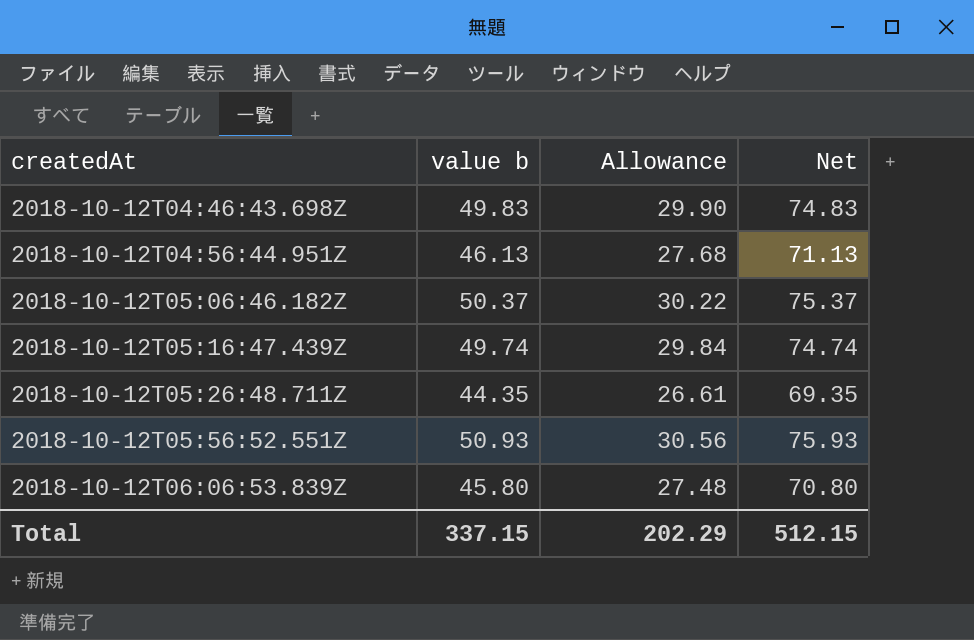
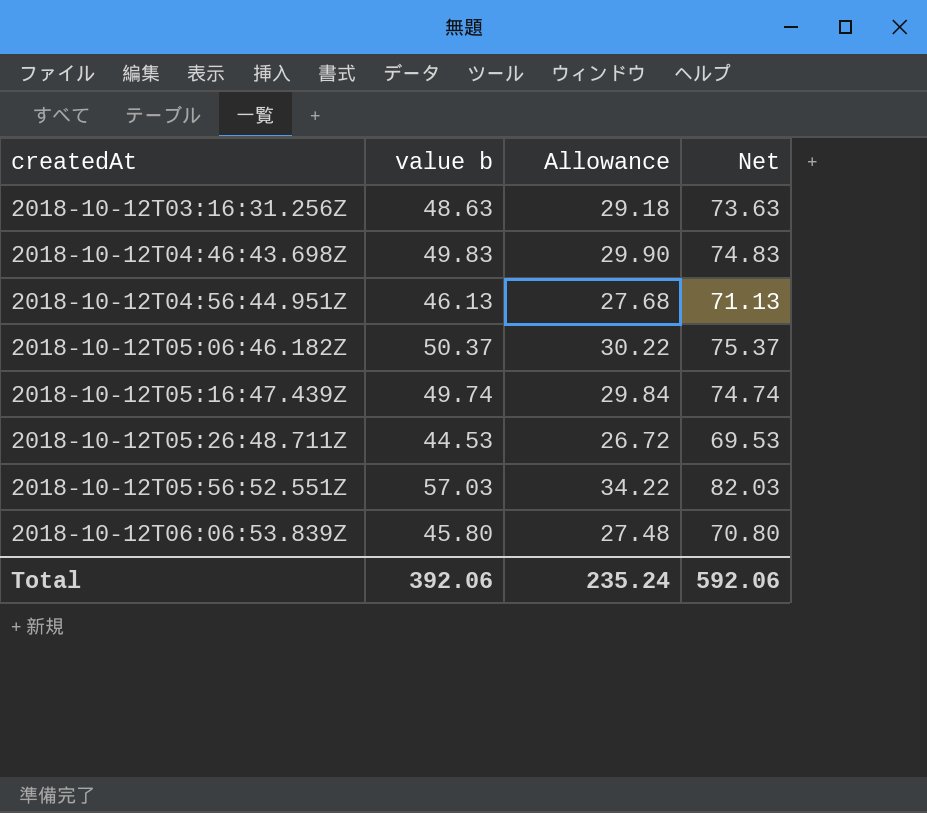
row 2018-10-12T03:16:31.256Z: none -> 48.63 | 29.18 | 73.63
2018-10-12T05:26:48.711Z | value b: 44.35 -> 44.53
2018-10-12T05:26:48.711Z | Allowance: 26.61 -> 26.72
2018-10-12T05:26:48.711Z | Net: 69.35 -> 69.53
2018-10-12T05:56:52.551Z | value b: 50.93 -> 57.03
2018-10-12T05:56:52.551Z | Allowance: 30.56 -> 34.22
2018-10-12T05:56:52.551Z | Net: 75.93 -> 82.03
Total | value b: 337.15 -> 392.06
Total | Allowance: 202.29 -> 235.24
Total | Net: 512.15 -> 592.06

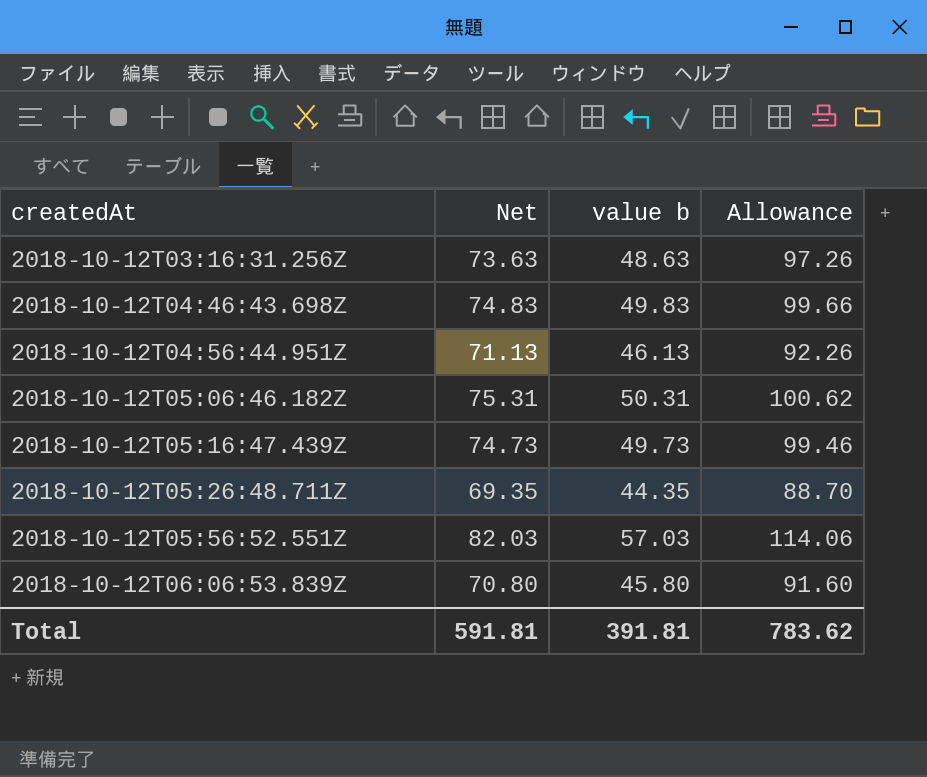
column Net | position: 4 -> 2
column Allowance | formula: [value b] * 0.6 -> [value b] * 2
2018-10-12T05:06:46.182Z | Net: 75.37 -> 75.31
2018-10-12T05:06:46.182Z | value b: 50.37 -> 50.31
2018-10-12T05:16:47.439Z | Net: 74.74 -> 74.73
2018-10-12T05:16:47.439Z | value b: 49.74 -> 49.73
2018-10-12T05:26:48.711Z | Net: 69.53 -> 69.35
2018-10-12T05:26:48.711Z | value b: 44.53 -> 44.35
Total | Net: 592.06 -> 591.81
Total | value b: 392.06 -> 391.81
Total | Allowance: 235.24 -> 783.62

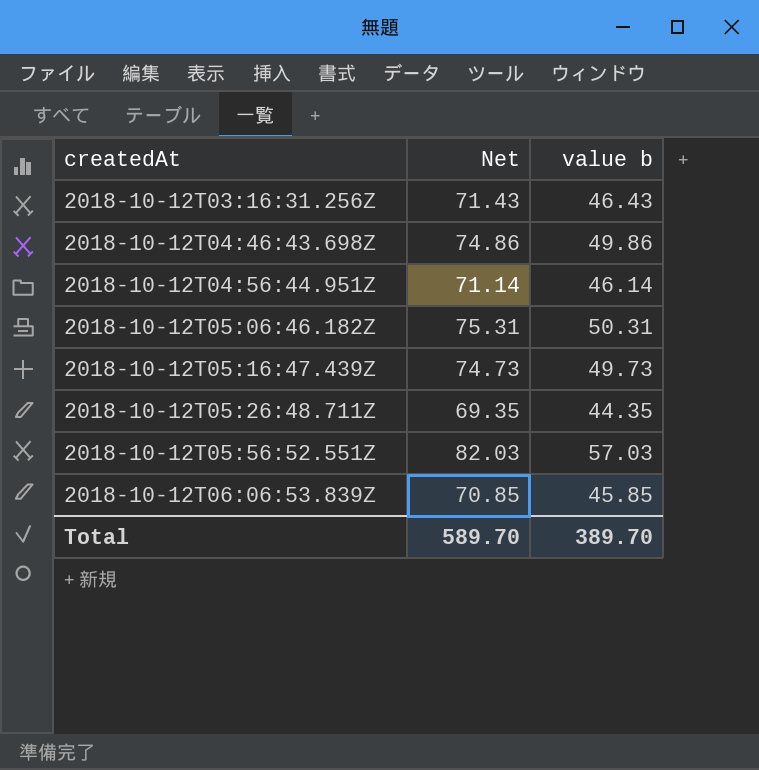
column Allowance | formula: [value b] * 2 -> none
2018-10-12T03:16:31.256Z | Net: 73.63 -> 71.43
2018-10-12T03:16:31.256Z | value b: 48.63 -> 46.43
2018-10-12T04:46:43.698Z | Net: 74.83 -> 74.86
2018-10-12T04:46:43.698Z | value b: 49.83 -> 49.86
2018-10-12T04:56:44.951Z | Net: 71.13 -> 71.14
2018-10-12T04:56:44.951Z | value b: 46.13 -> 46.14
2018-10-12T06:06:53.839Z | Net: 70.80 -> 70.85
2018-10-12T06:06:53.839Z | value b: 45.80 -> 45.85
Total | Net: 591.81 -> 589.70
Total | value b: 391.81 -> 389.70

